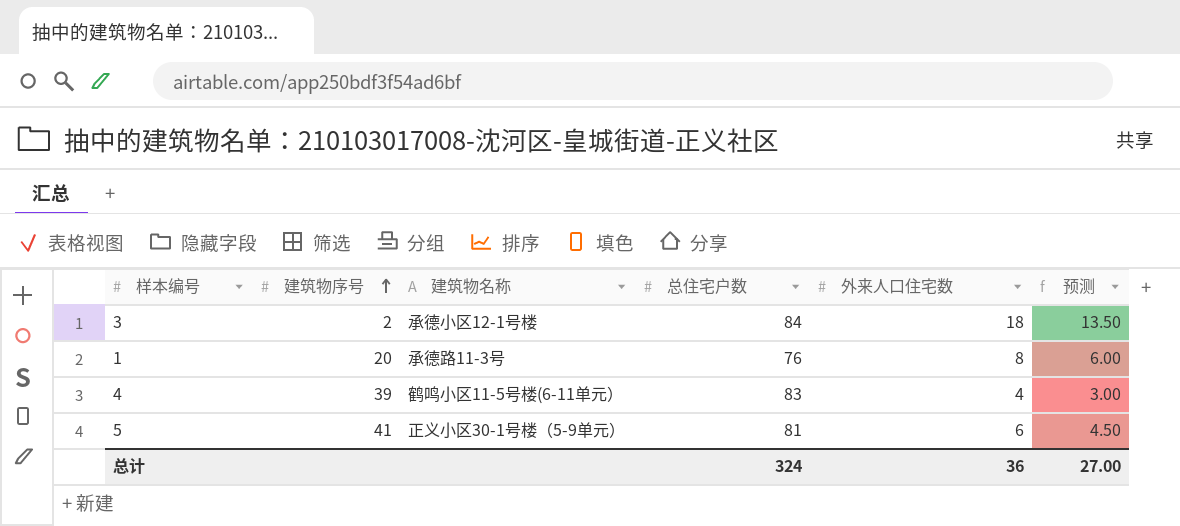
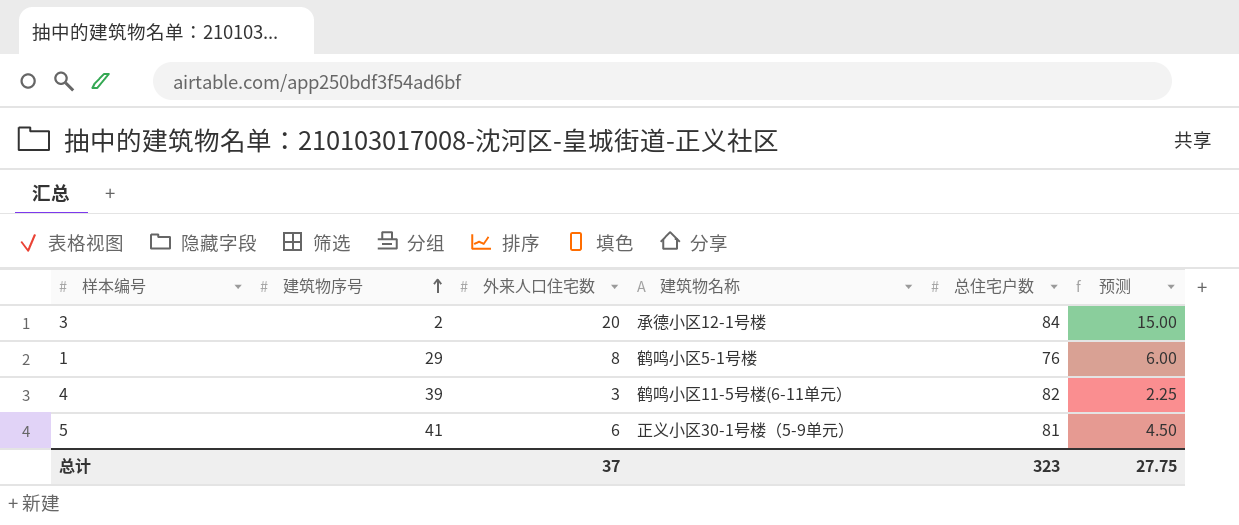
column 外来人口住宅数 | position: 5 -> 3
3 | 外来人口住宅数: 18 -> 20
3 | 预测: 13.50 -> 15.00
1 | 建筑物序号: 20 -> 29
1 | 建筑物名称: 承德路11-3号 -> 鹤鸣小区5-1号楼
4 | 外来人口住宅数: 4 -> 3
4 | 总住宅户数: 83 -> 82
4 | 预测: 3.00 -> 2.25
总计 | 外来人口住宅数: 36 -> 37
总计 | 总住宅户数: 324 -> 323
总计 | 预测: 27.00 -> 27.75

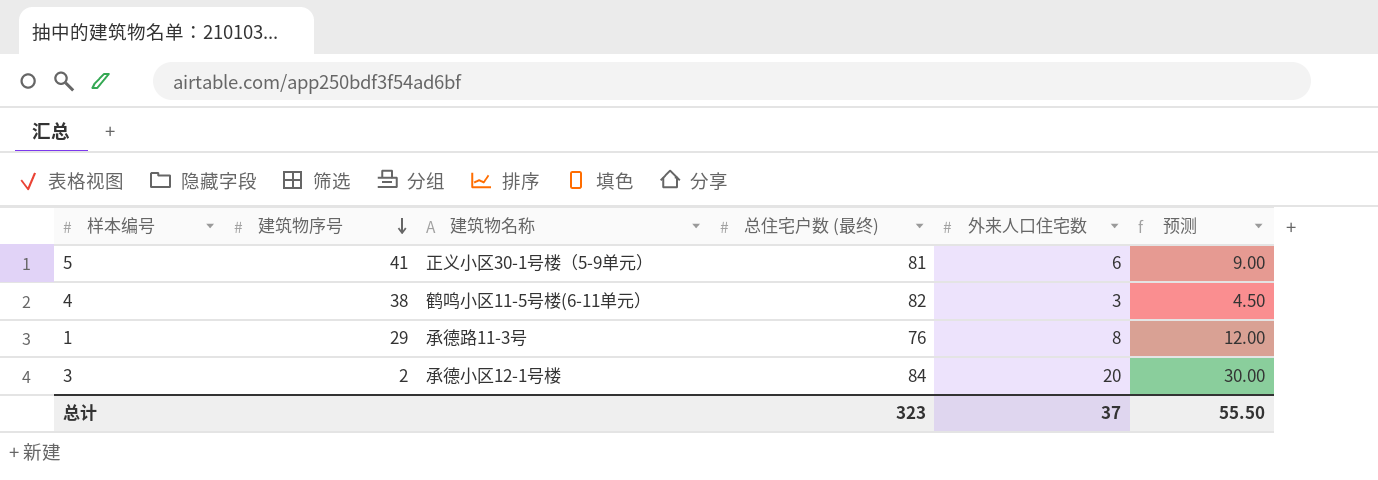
row order: 建筑物序号 ascending -> 建筑物序号 descending
column name: 总住宅户数 -> 总住宅户数 (最终)
column 外来人口住宅数 | position: 3 -> 5
column 预测 | formula: [外来人口住宅数] * 0.75 -> [外来人口住宅数] * 1.5
4 | 建筑物序号: 39 -> 38
1 | 建筑物名称: 鹤鸣小区5-1号楼 -> 承德路11-3号
总计 | 预测: 27.75 -> 55.50

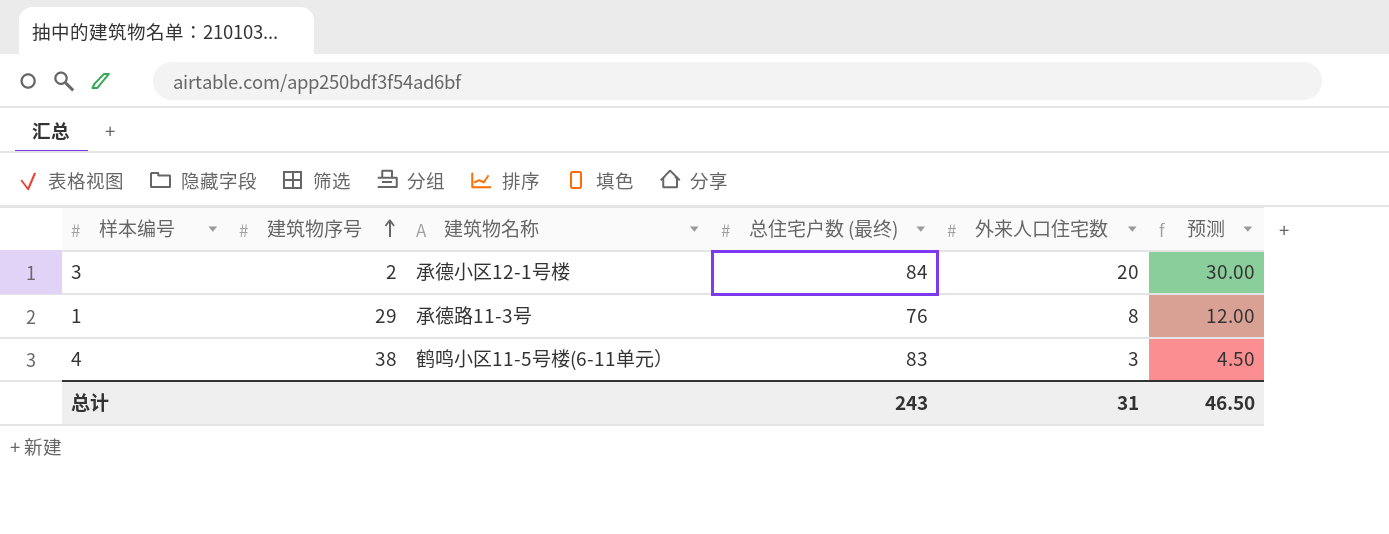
row order: 建筑物序号 descending -> 建筑物序号 ascending
row 5: 41 | 正义小区30-1号楼（5-9单元） | 81 | 6 | 9.00 -> none
4 | 总住宅户数 (最终): 82 -> 83
总计 | 总住宅户数 (最终): 323 -> 243
总计 | 外来人口住宅数: 37 -> 31
总计 | 预测: 55.50 -> 46.50

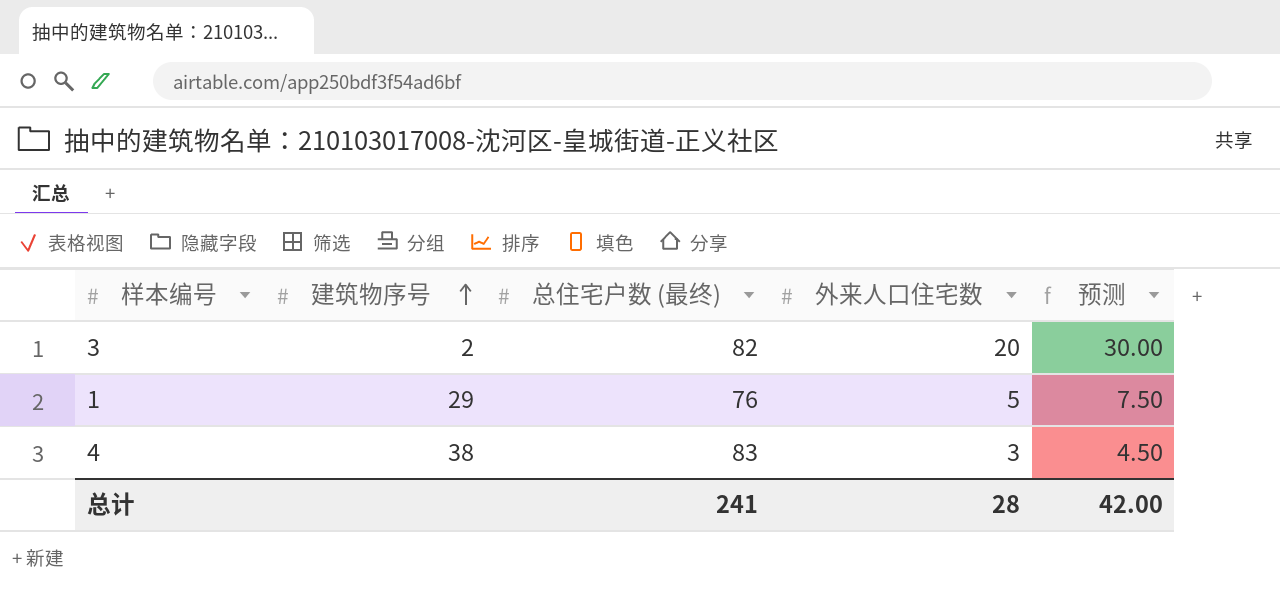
column 建筑物名称 | position: 3 -> none
3 | 总住宅户数 (最终): 84 -> 82
1 | 外来人口住宅数: 8 -> 5
1 | 预测: 12.00 -> 7.50
总计 | 总住宅户数 (最终): 243 -> 241
总计 | 外来人口住宅数: 31 -> 28
总计 | 预测: 46.50 -> 42.00

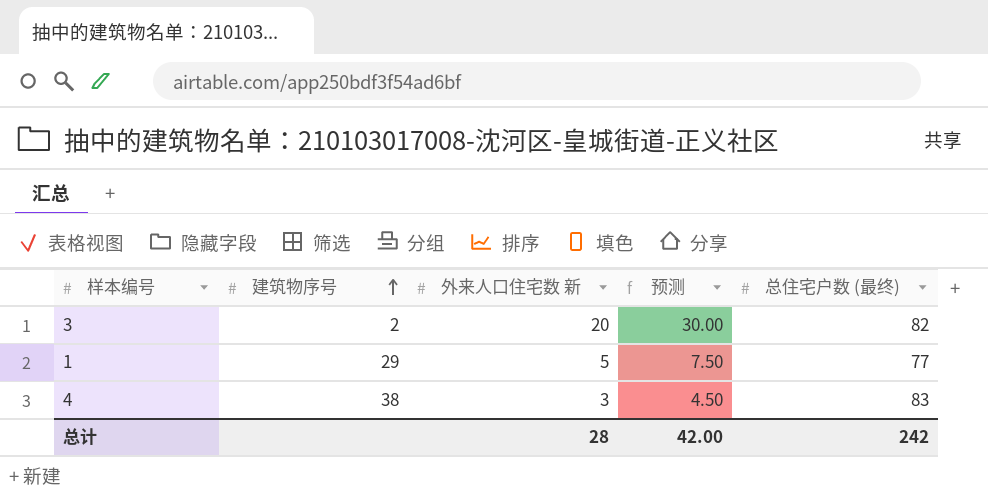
column name: 外来人口住宅数 -> 外来人口住宅数 新
column 总住宅户数 (最终) | position: 3 -> 5
1 | 总住宅户数 (最终): 76 -> 77
总计 | 总住宅户数 (最终): 241 -> 242

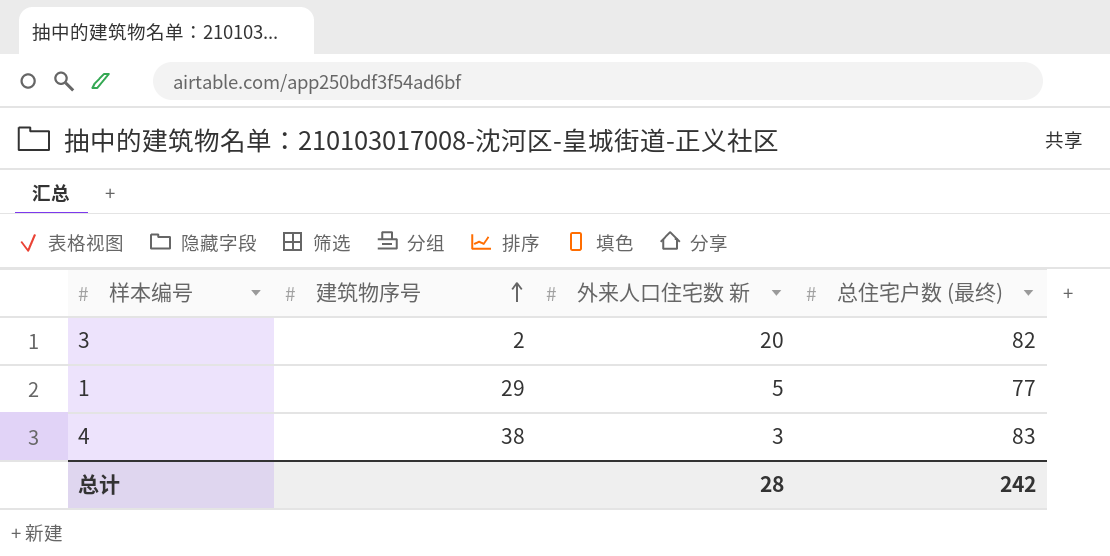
column 预测 | formula: [外来人口住宅数 新] * 1.5 -> none

